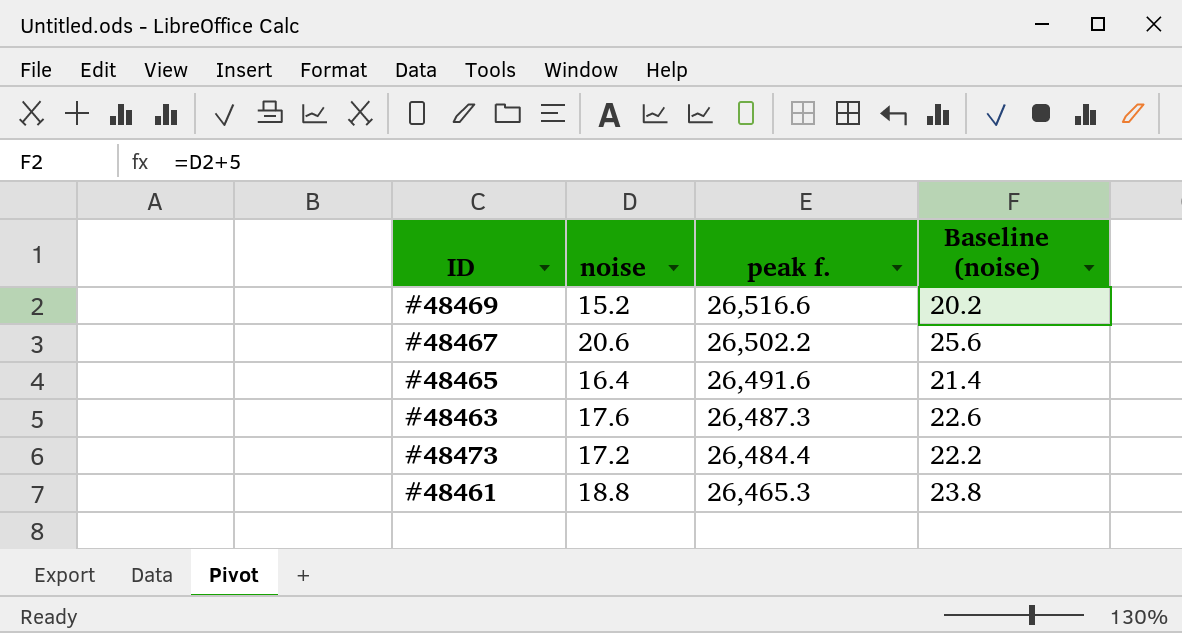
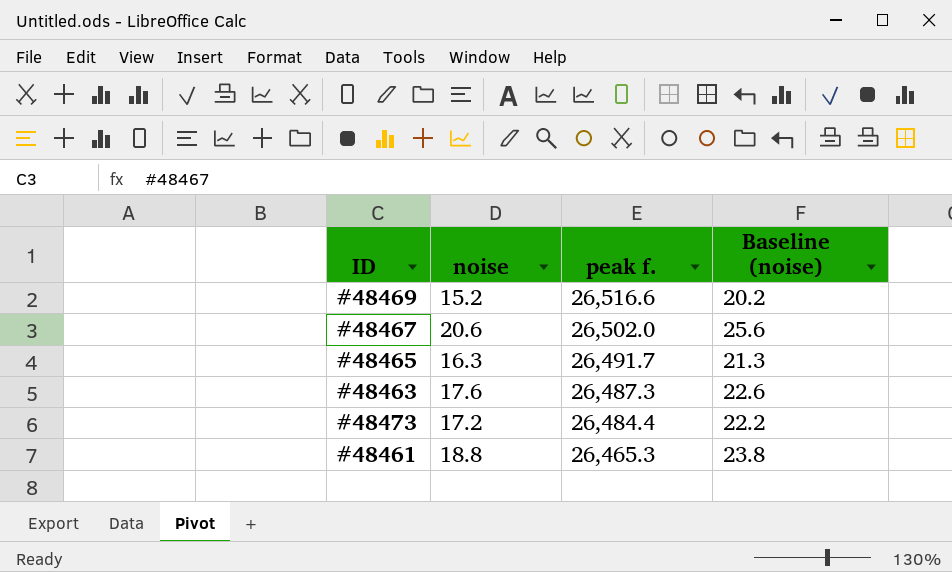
#48467 | peak f.: 26,502.2 -> 26,502.0
#48465 | noise: 16.4 -> 16.3
#48465 | peak f.: 26,491.6 -> 26,491.7
#48465 | Baseline (noise): 21.4 -> 21.3

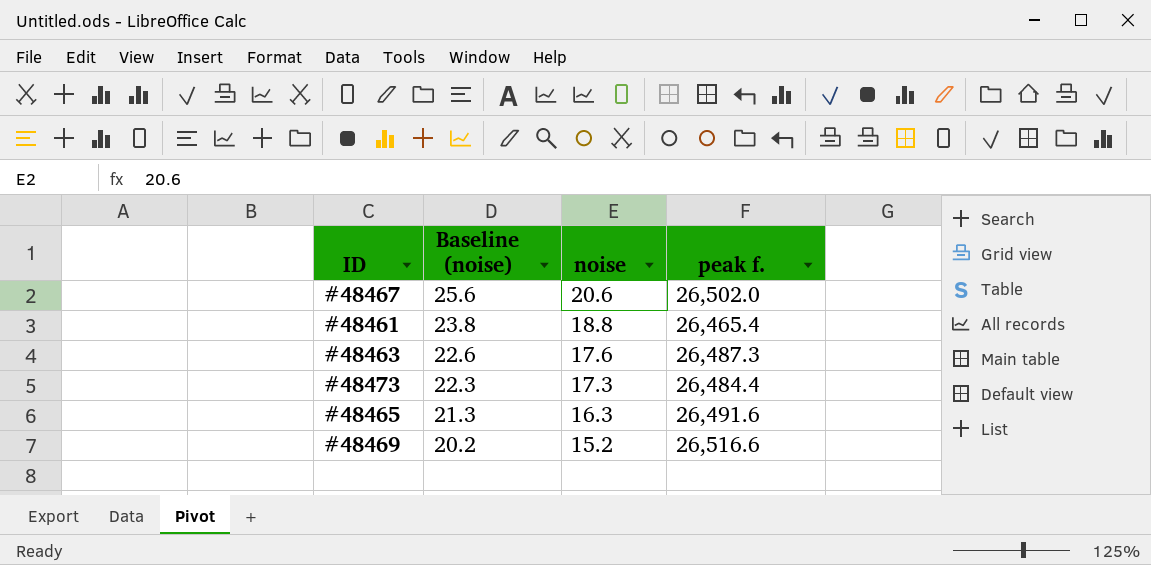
row order: peak f. descending -> Baseline (noise) descending
column Baseline (noise) | position: 4 -> 2
#48461 | peak f.: 26,465.3 -> 26,465.4
#48473 | Baseline (noise): 22.2 -> 22.3
#48473 | noise: 17.2 -> 17.3
#48465 | peak f.: 26,491.7 -> 26,491.6

